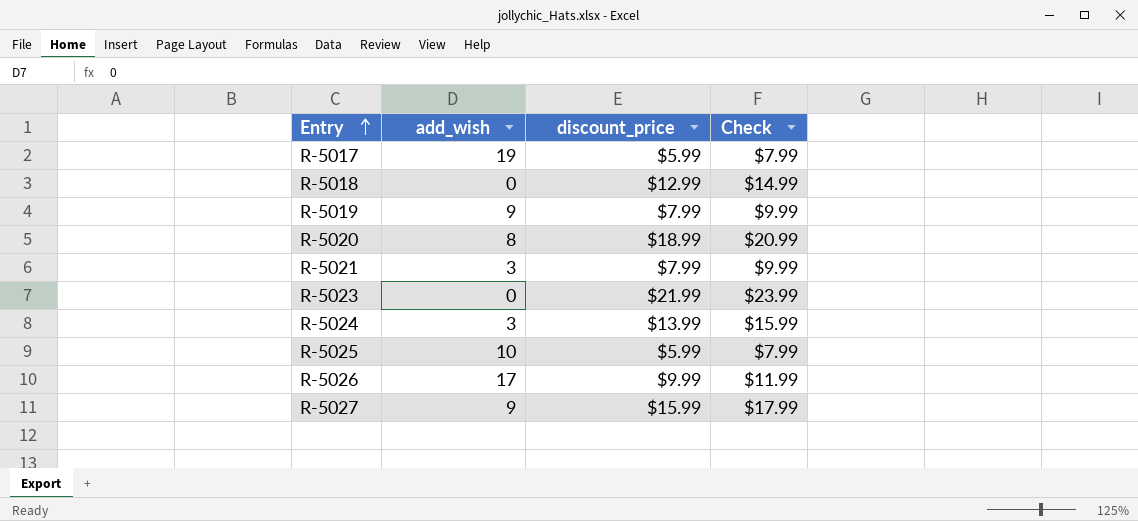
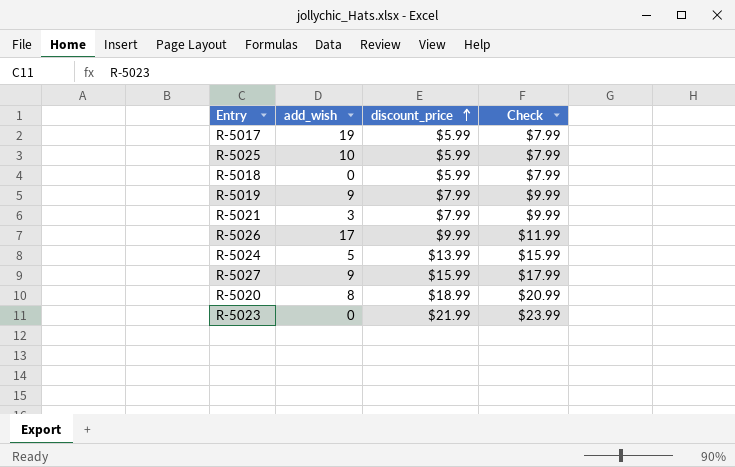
row order: Entry ascending -> discount_price ascending
R-5018 | discount_price: $12.99 -> $5.99
R-5018 | Check: $14.99 -> $7.99
R-5024 | add_wish: 3 -> 5

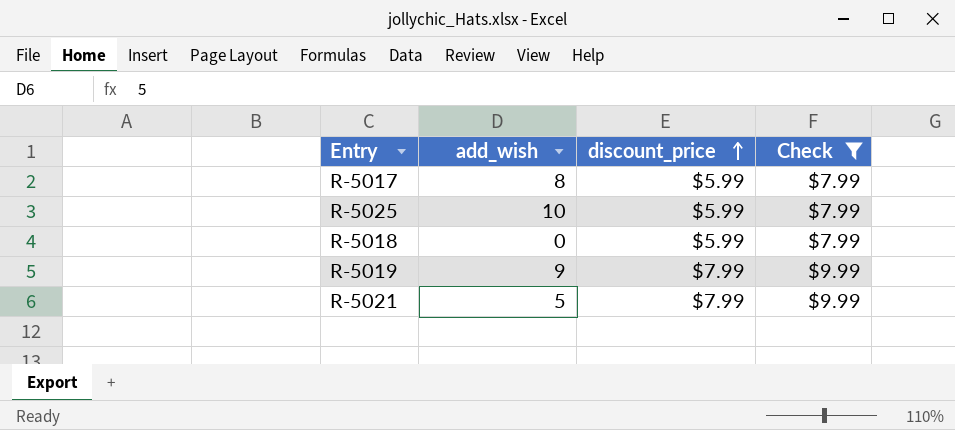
filter: none -> Check <= $9.99
R-5017 | add_wish: 19 -> 8
R-5021 | add_wish: 3 -> 5

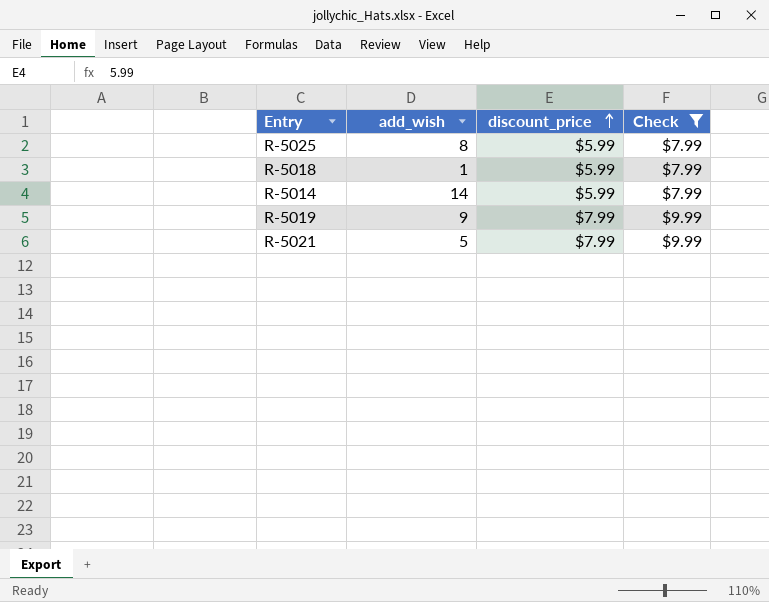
row R-5017: 8 | $5.99 | $7.99 -> none
R-5025 | add_wish: 10 -> 8
R-5018 | add_wish: 0 -> 1
row R-5014: none -> 14 | $5.99 | $7.99

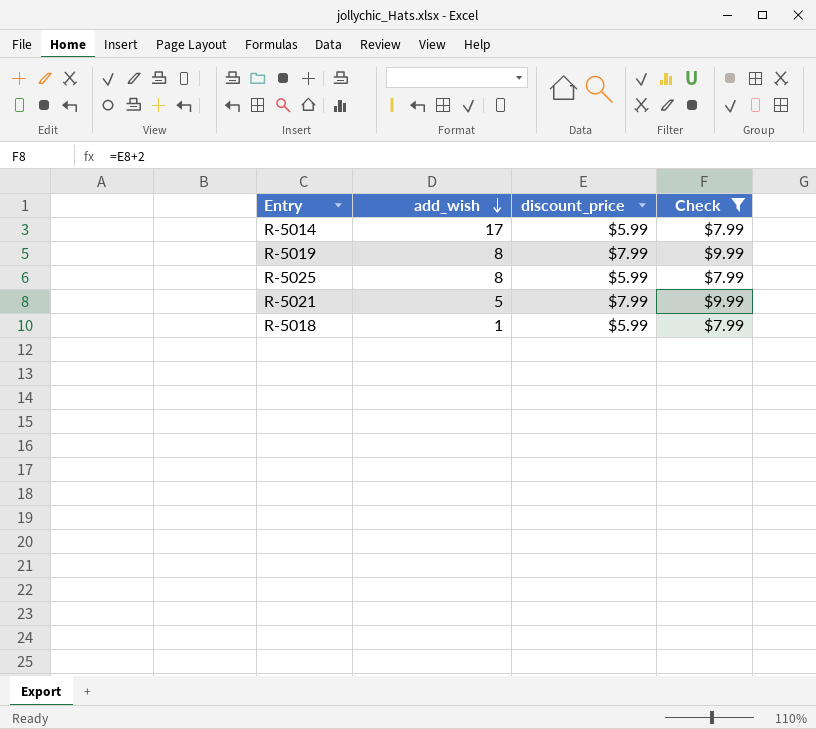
row order: discount_price ascending -> add_wish descending
R-5014 | add_wish: 14 -> 17
R-5019 | add_wish: 9 -> 8

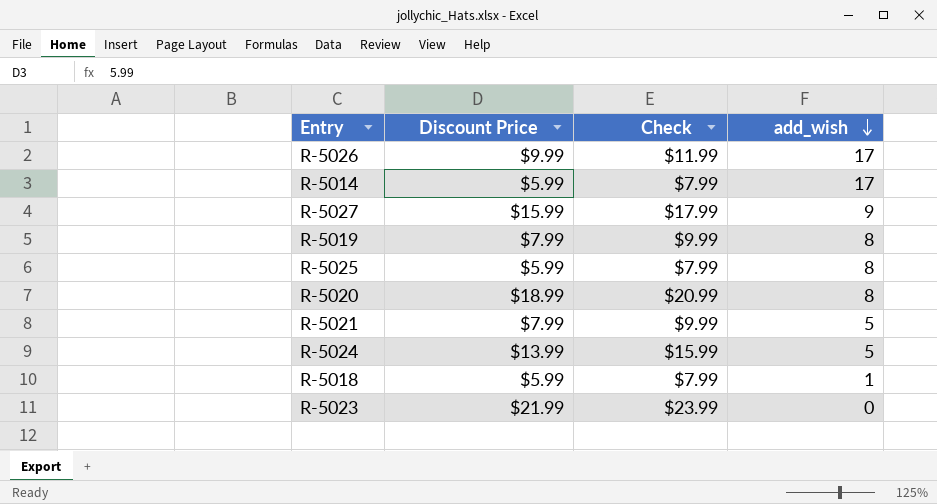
filter: Check <= $9.99 -> none
column name: discount_price -> Discount Price
column add_wish | position: 2 -> 4

